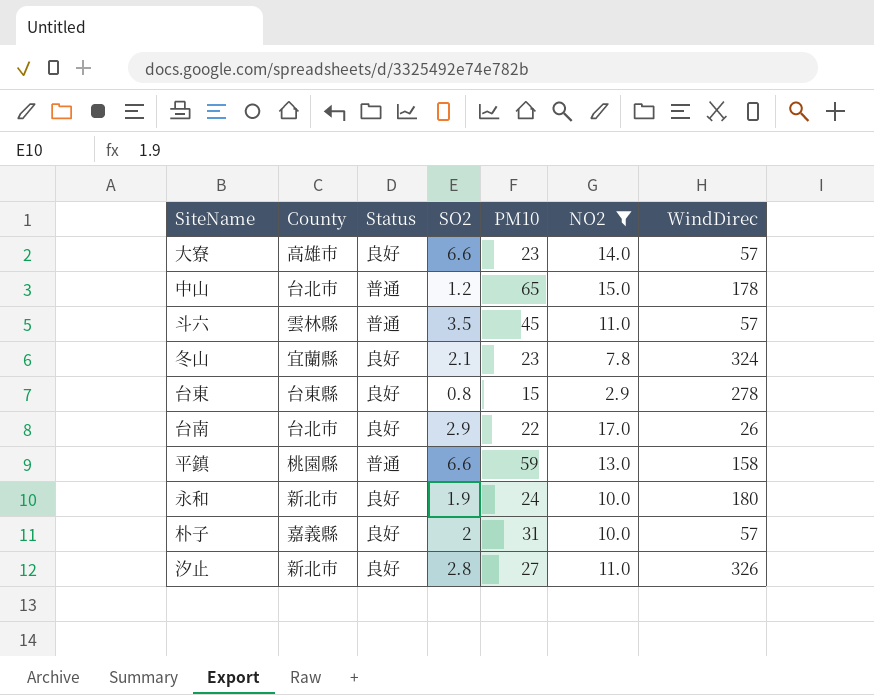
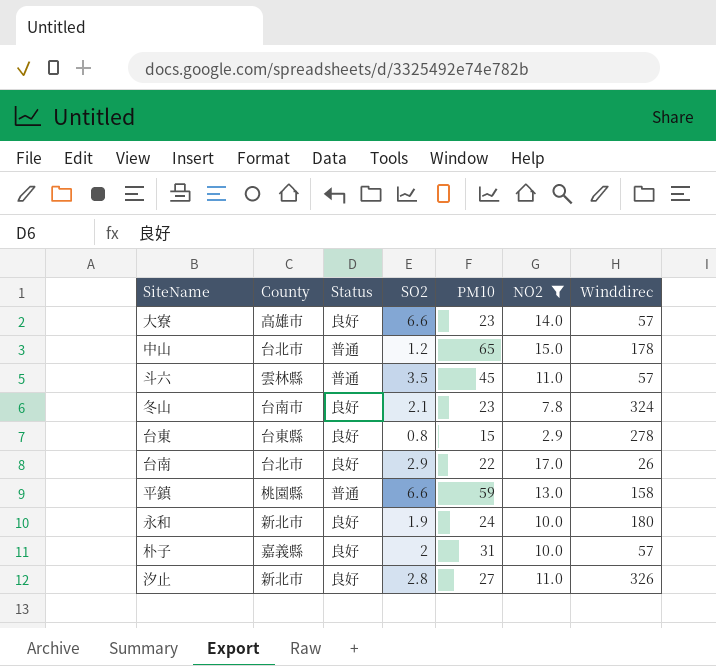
column name: WindDirec -> Winddirec
冬山 | County: 宜蘭縣 -> 台南市

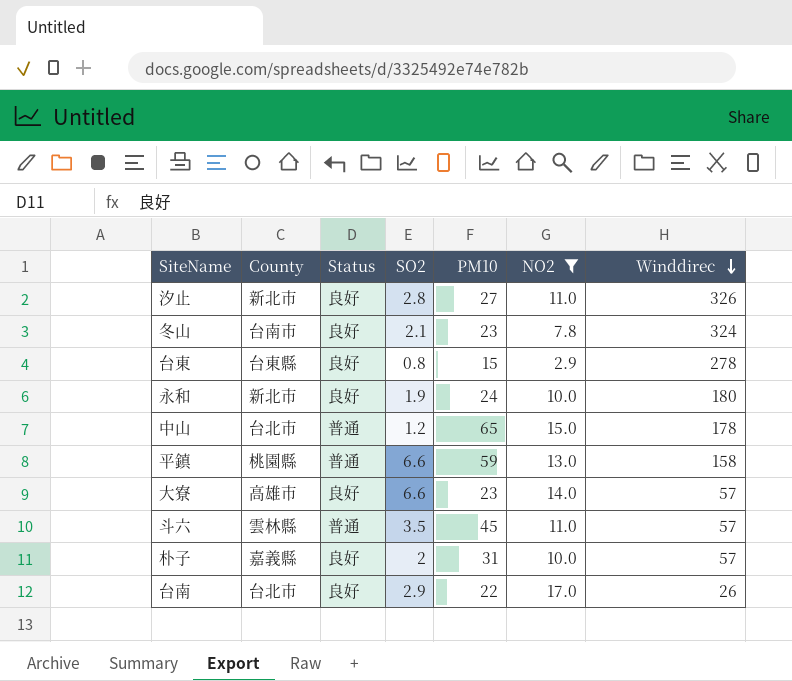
row order: none -> Winddirec descending

